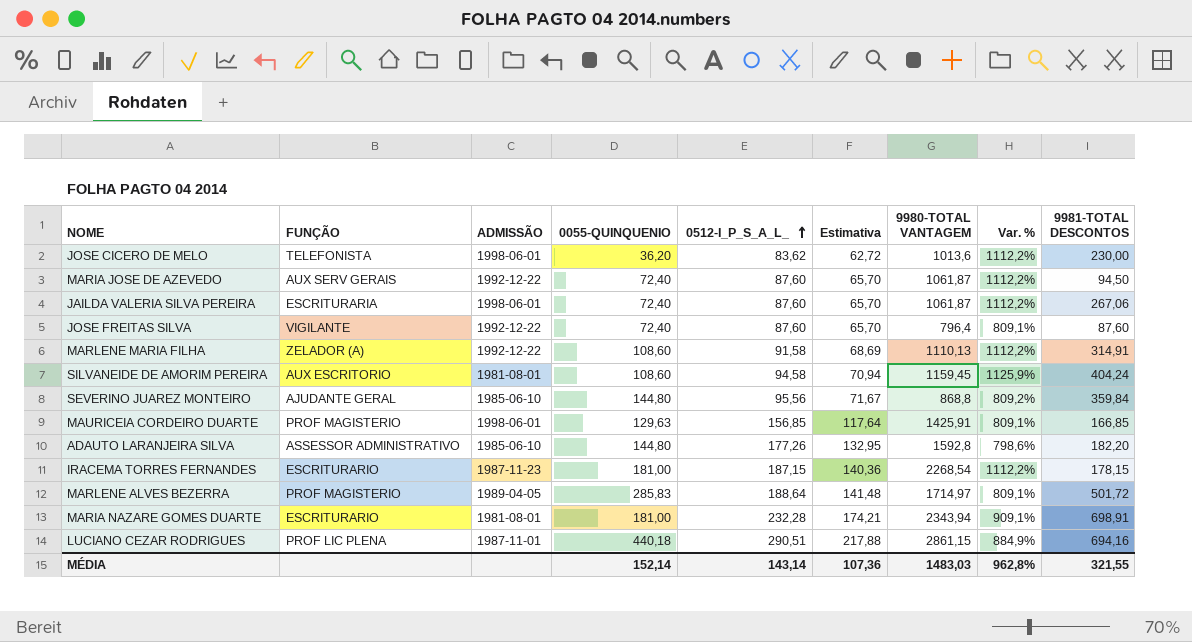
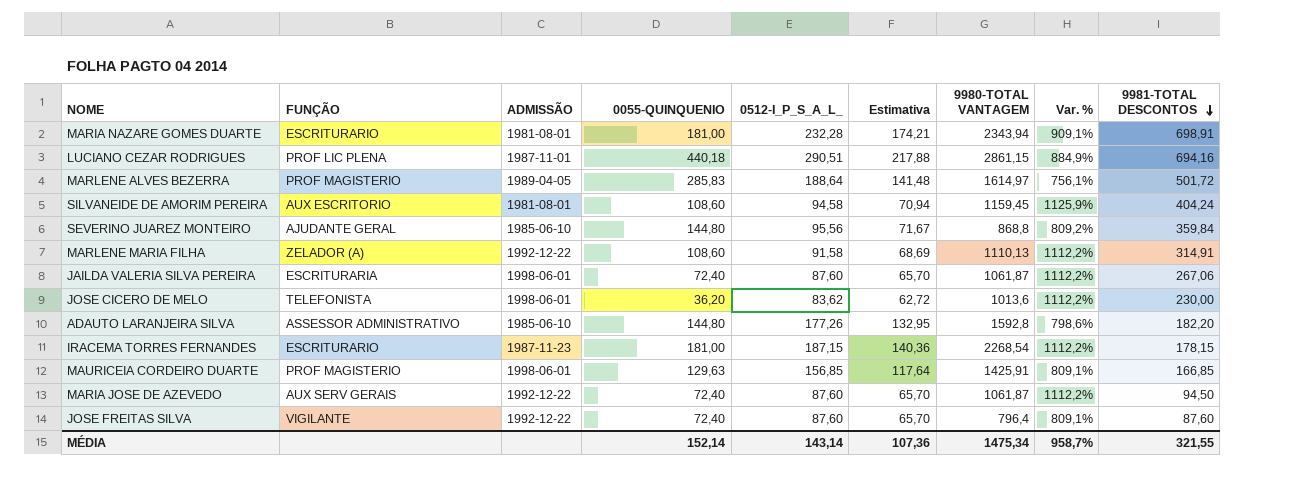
row order: 0512-I_P_S_A_L_ ascending -> 9981-TOTAL DESCONTOS descending
MARLENE ALVES BEZERRA | 9980-TOTAL VANTAGEM: 1714,97 -> 1614,97
MARLENE ALVES BEZERRA | Var. %: 809,1% -> 756,1%
MÉDIA | 9980-TOTAL VANTAGEM: 1483,03 -> 1475,34
MÉDIA | Var. %: 962,8% -> 958,7%

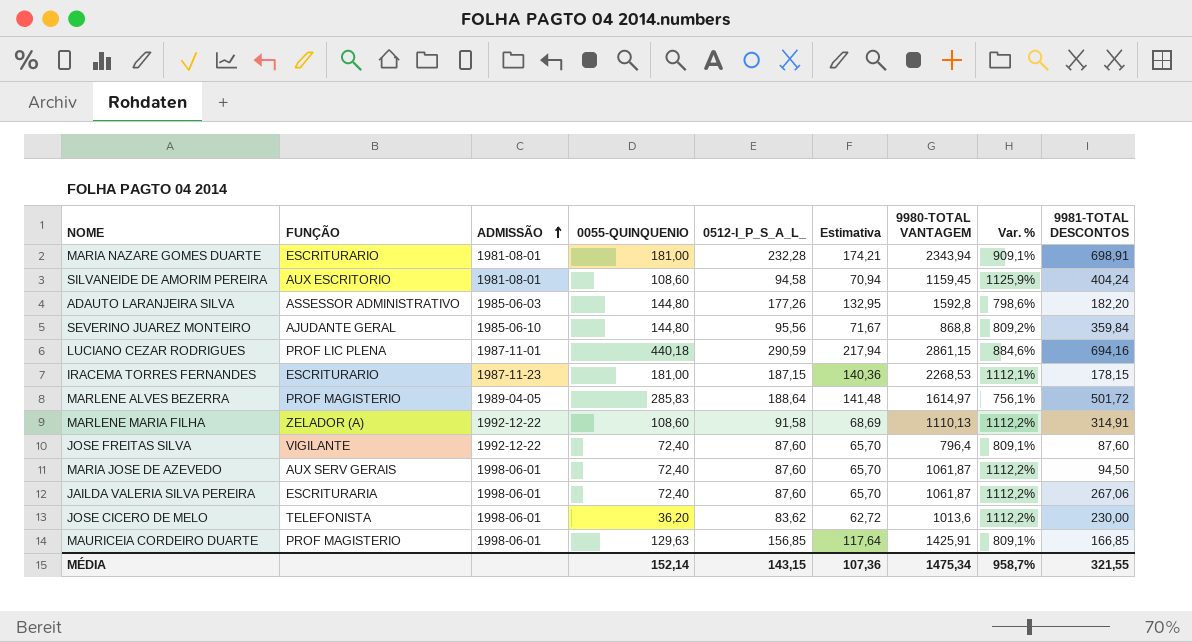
row order: 9981-TOTAL DESCONTOS descending -> ADMISSÃO ascending
ADAUTO LARANJEIRA SILVA | ADMISSÃO: 1985-06-10 -> 1985-06-03
LUCIANO CEZAR RODRIGUES | 0512-I_P_S_A_L_: 290,51 -> 290,59
LUCIANO CEZAR RODRIGUES | Estimativa: 217,88 -> 217,94
LUCIANO CEZAR RODRIGUES | Var. %: 884,9% -> 884,6%
IRACEMA TORRES FERNANDES | 9980-TOTAL VANTAGEM: 2268,54 -> 2268,53
IRACEMA TORRES FERNANDES | Var. %: 1112,2% -> 1112,1%
MARIA JOSE DE AZEVEDO | ADMISSÃO: 1992-12-22 -> 1998-06-01
MÉDIA | 0512-I_P_S_A_L_: 143,14 -> 143,15

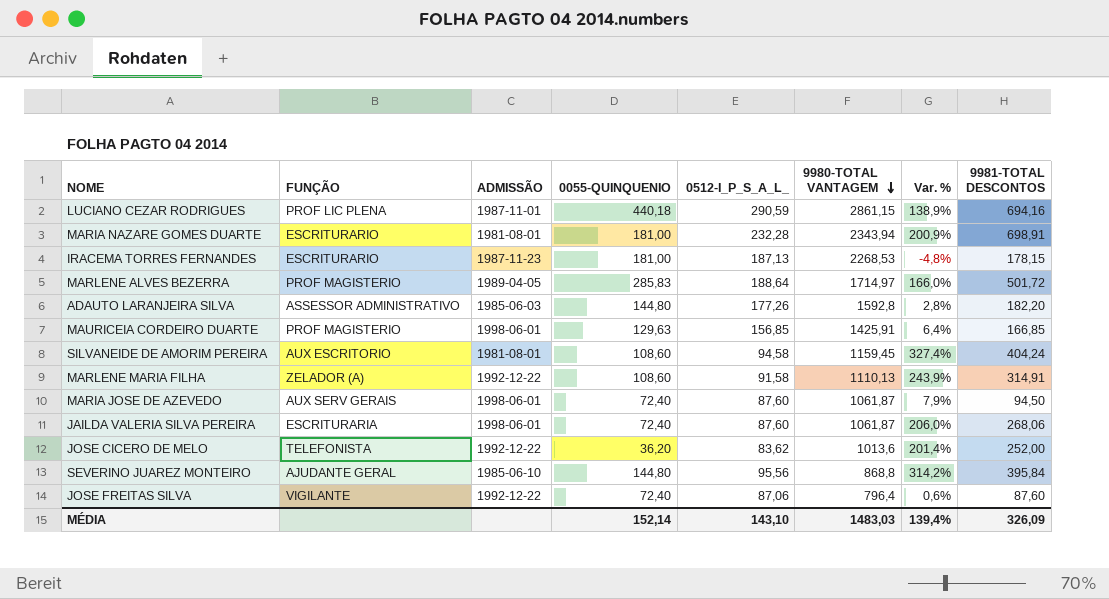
row order: ADMISSÃO ascending -> 9980-TOTAL VANTAGEM descending
column Estimativa | formula: [0512-I_P_S_A_L_] * 0,75 -> none
column Var. % | formula: ([9980-TOTAL VANTAGEM] - [0512-I_P_S_A_L_]) / [0512-I_P_S_A_L_] -> ([9981-TOTAL DESCONTOS] - [0512-I_P_S_A_L_]) / [0512-I_P_S_A_L_]
IRACEMA TORRES FERNANDES | 0512-I_P_S_A_L_: 187,15 -> 187,13
MARLENE ALVES BEZERRA | 9980-TOTAL VANTAGEM: 1614,97 -> 1714,97
JAILDA VALERIA SILVA PEREIRA | 9981-TOTAL DESCONTOS: 267,06 -> 268,06
JOSE CICERO DE MELO | ADMISSÃO: 1998-06-01 -> 1992-12-22
JOSE CICERO DE MELO | 9981-TOTAL DESCONTOS: 230,00 -> 252,00
SEVERINO JUAREZ MONTEIRO | 9981-TOTAL DESCONTOS: 359,84 -> 395,84
JOSE FREITAS SILVA | 0512-I_P_S_A_L_: 87,60 -> 87,06
MÉDIA | 0512-I_P_S_A_L_: 143,15 -> 143,10
MÉDIA | 9980-TOTAL VANTAGEM: 1475,34 -> 1483,03
MÉDIA | Var. %: 958,7% -> 139,4%
MÉDIA | 9981-TOTAL DESCONTOS: 321,55 -> 326,09

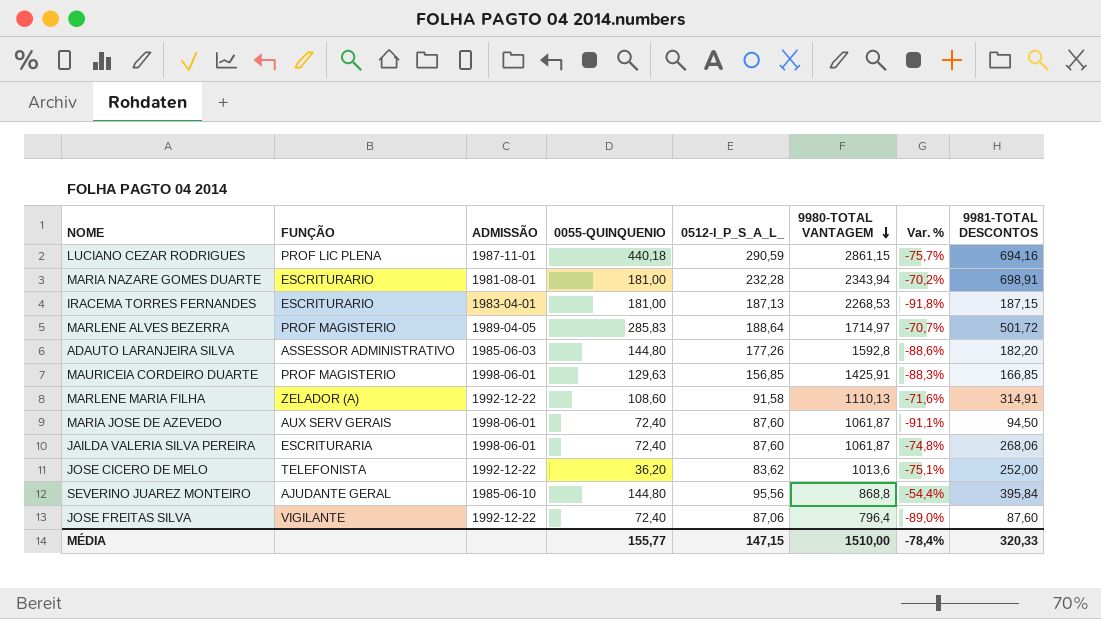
column Var. % | formula: ([9981-TOTAL DESCONTOS] - [0512-I_P_S_A_L_]) / [0512-I_P_S_A_L_] -> ([9981-TOTAL DESCONTOS] - [9980-TOTAL VANTAGEM]) / [9980-TOTAL VANTAGEM]
row SILVANEIDE DE AMORIM PEREIRA: AUX ESCRITORIO | 1981-08-01 | 108,60 | 94,58 | 1159,45 | 327,4% | 404,24 -> none
IRACEMA TORRES FERNANDES | ADMISSÃO: 1987-11-23 -> 1983-04-01
IRACEMA TORRES FERNANDES | 9981-TOTAL DESCONTOS: 178,15 -> 187,15
MÉDIA | 0055-QUINQUENIO: 152,14 -> 155,77
MÉDIA | 0512-I_P_S_A_L_: 143,10 -> 147,15
MÉDIA | 9980-TOTAL VANTAGEM: 1483,03 -> 1510,00
MÉDIA | Var. %: 139,4% -> -78,4%
MÉDIA | 9981-TOTAL DESCONTOS: 326,09 -> 320,33

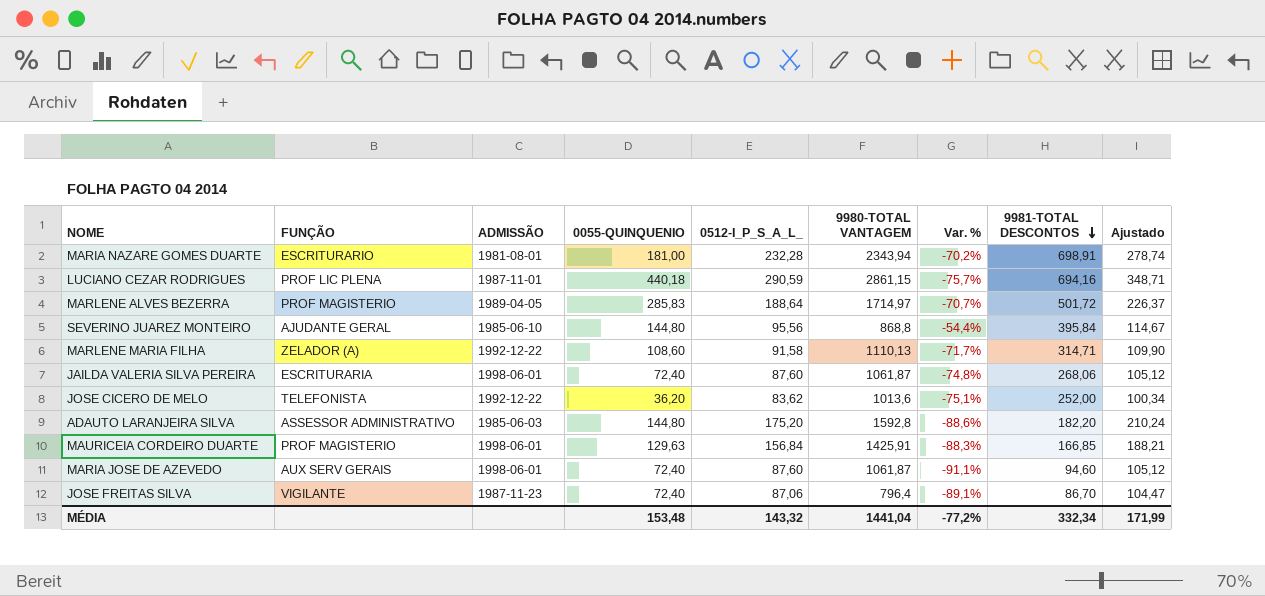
row order: 9980-TOTAL VANTAGEM descending -> 9981-TOTAL DESCONTOS descending
column Ajustado | formula: none -> [0512-I_P_S_A_L_] * 1,2
row IRACEMA TORRES FERNANDES: ESCRITURARIO | 1983-04-01 | 181,00 | 187,13 | 2268,53 | -91,8% | 187,15 -> none
MARLENE MARIA FILHA | Var. %: -71,6% -> -71,7%
MARLENE MARIA FILHA | 9981-TOTAL DESCONTOS: 314,91 -> 314,71
ADAUTO LARANJEIRA SILVA | 0512-I_P_S_A_L_: 177,26 -> 175,20
MAURICEIA CORDEIRO DUARTE | 0512-I_P_S_A_L_: 156,85 -> 156,84
MARIA JOSE DE AZEVEDO | 9981-TOTAL DESCONTOS: 94,50 -> 94,60
JOSE FREITAS SILVA | ADMISSÃO: 1992-12-22 -> 1987-11-23
JOSE FREITAS SILVA | Var. %: -89,0% -> -89,1%
JOSE FREITAS SILVA | 9981-TOTAL DESCONTOS: 87,60 -> 86,70
MÉDIA | 0055-QUINQUENIO: 155,77 -> 153,48
MÉDIA | 0512-I_P_S_A_L_: 147,15 -> 143,32
MÉDIA | 9980-TOTAL VANTAGEM: 1510,00 -> 1441,04
MÉDIA | Var. %: -78,4% -> -77,2%
MÉDIA | 9981-TOTAL DESCONTOS: 320,33 -> 332,34

